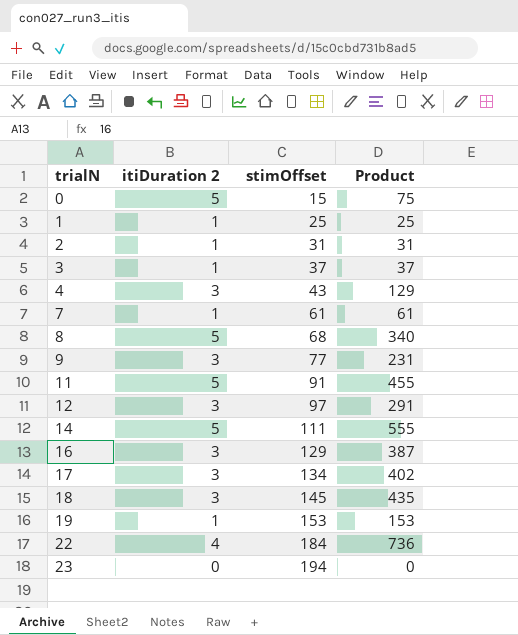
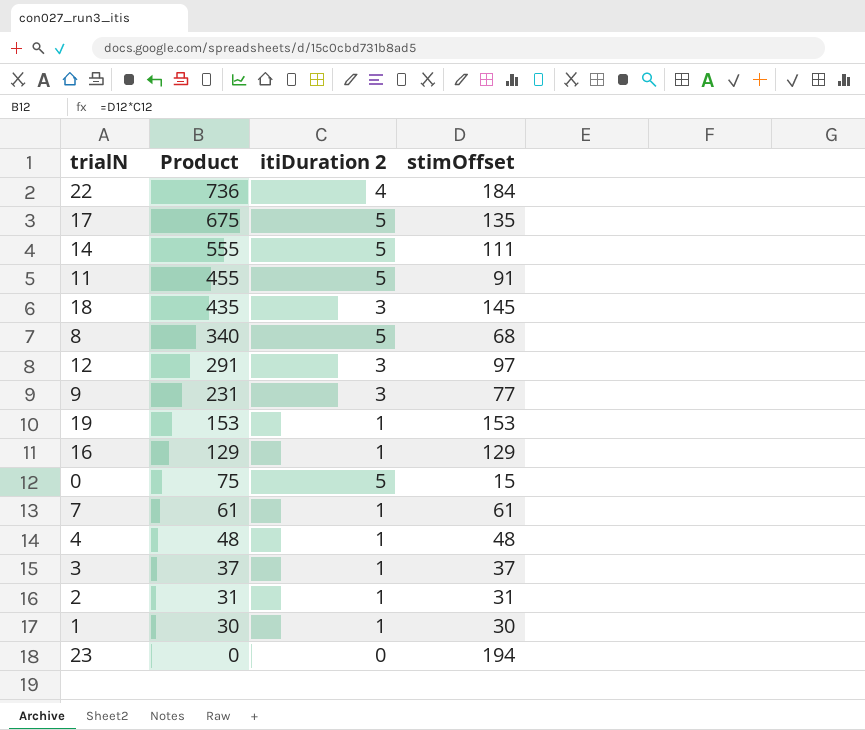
row order: trialN ascending -> Product descending
column Product | position: 4 -> 2
17 | Product: 402 -> 675
17 | itiDuration 2: 3 -> 5
17 | stimOffset: 134 -> 135
16 | Product: 387 -> 129
16 | itiDuration 2: 3 -> 1
4 | Product: 129 -> 48
4 | itiDuration 2: 3 -> 1
4 | stimOffset: 43 -> 48
1 | Product: 25 -> 30
1 | stimOffset: 25 -> 30

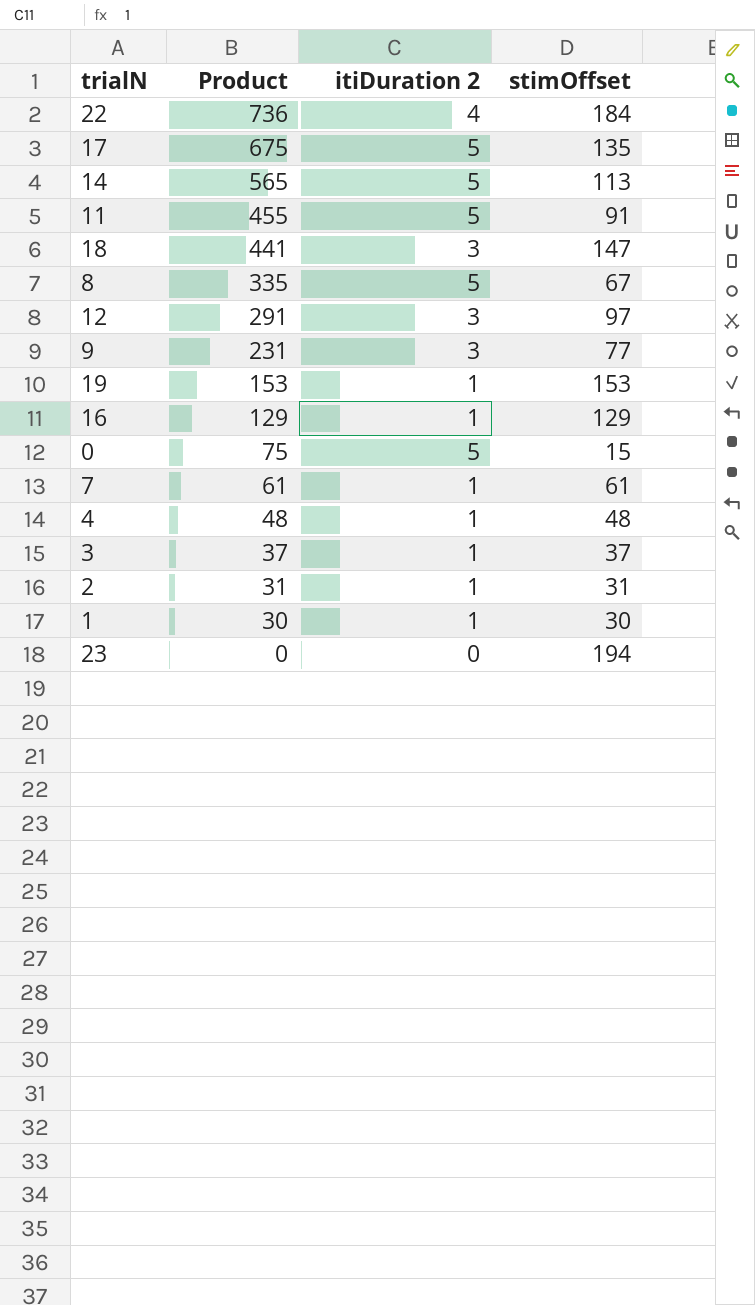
14 | Product: 555 -> 565
14 | stimOffset: 111 -> 113
18 | Product: 435 -> 441
18 | stimOffset: 145 -> 147
8 | Product: 340 -> 335
8 | stimOffset: 68 -> 67

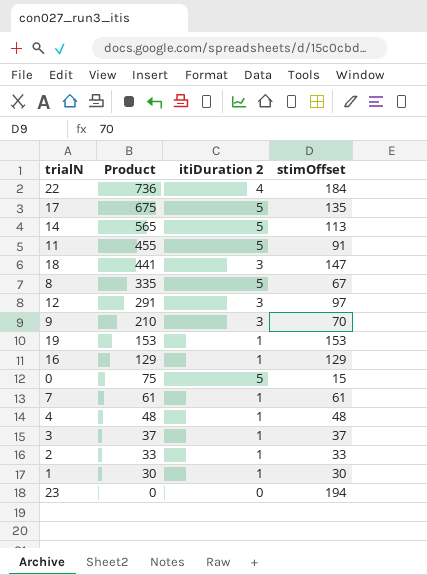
9 | Product: 231 -> 210
9 | stimOffset: 77 -> 70
2 | Product: 31 -> 33
2 | stimOffset: 31 -> 33

